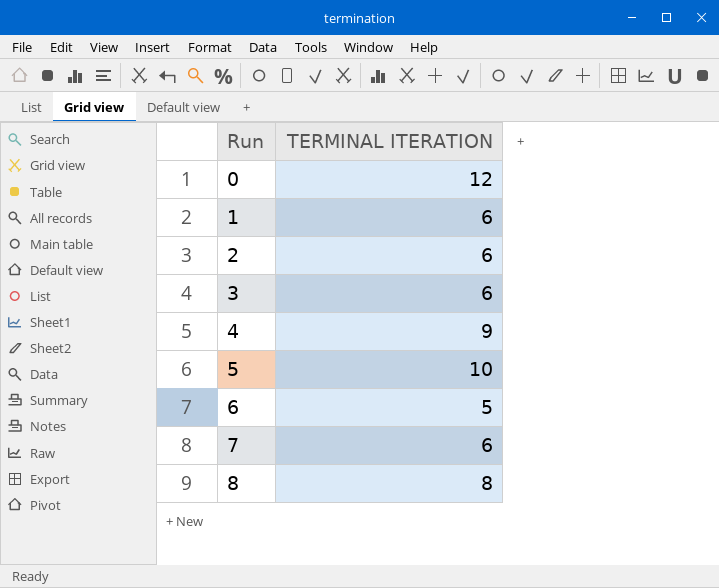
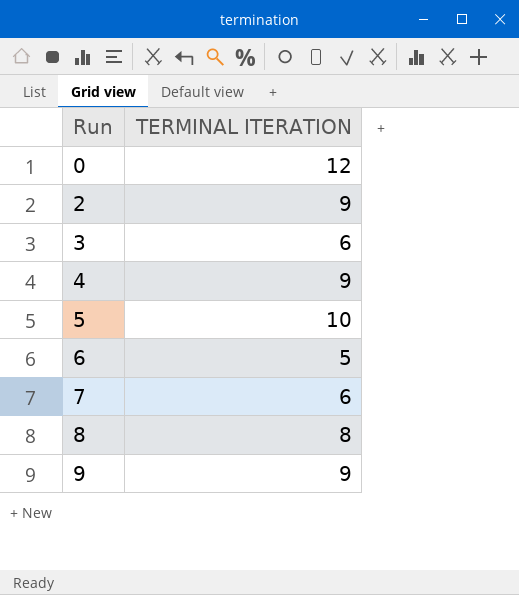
row 1: 6 -> none
2 | TERMINAL ITERATION: 6 -> 9
row 9: none -> 9

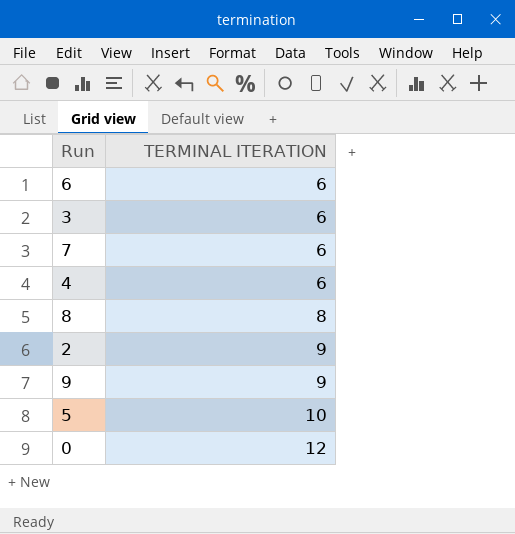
row order: Run ascending -> TERMINAL ITERATION ascending
6 | TERMINAL ITERATION: 5 -> 6
4 | TERMINAL ITERATION: 9 -> 6

